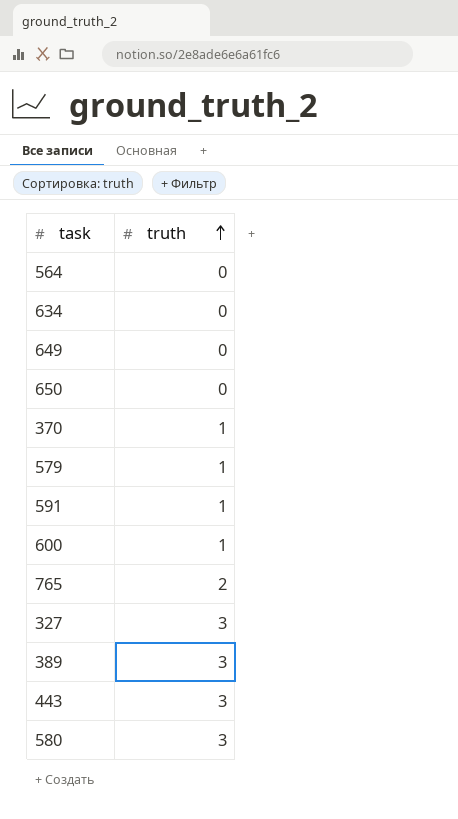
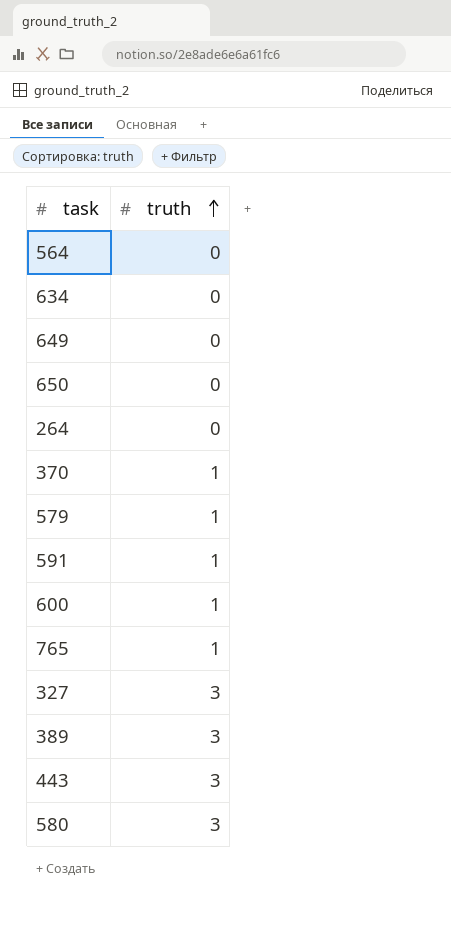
row 264: none -> 0
765 | truth: 2 -> 1

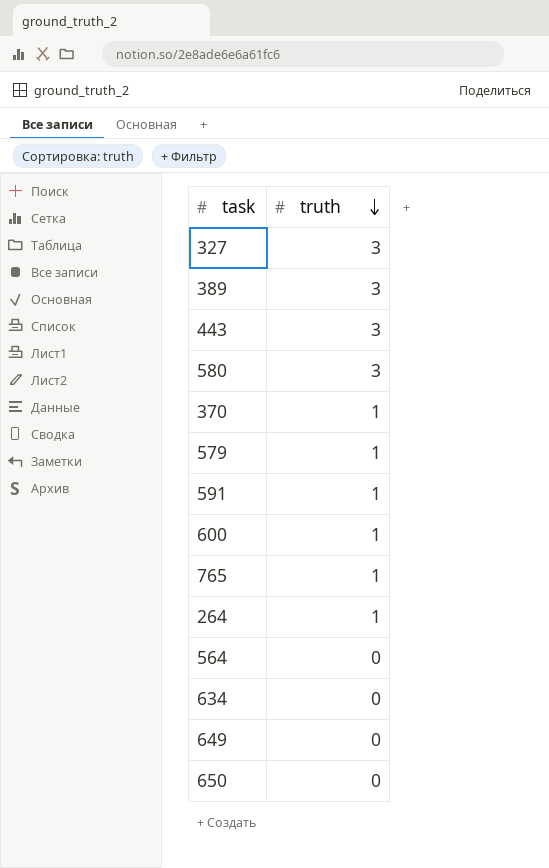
row order: truth ascending -> truth descending
264 | truth: 0 -> 1

